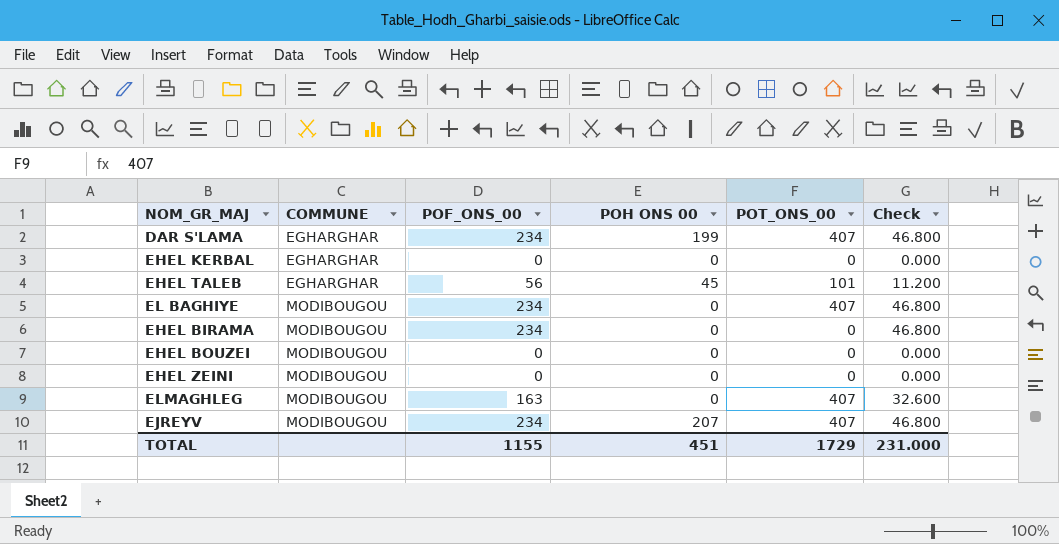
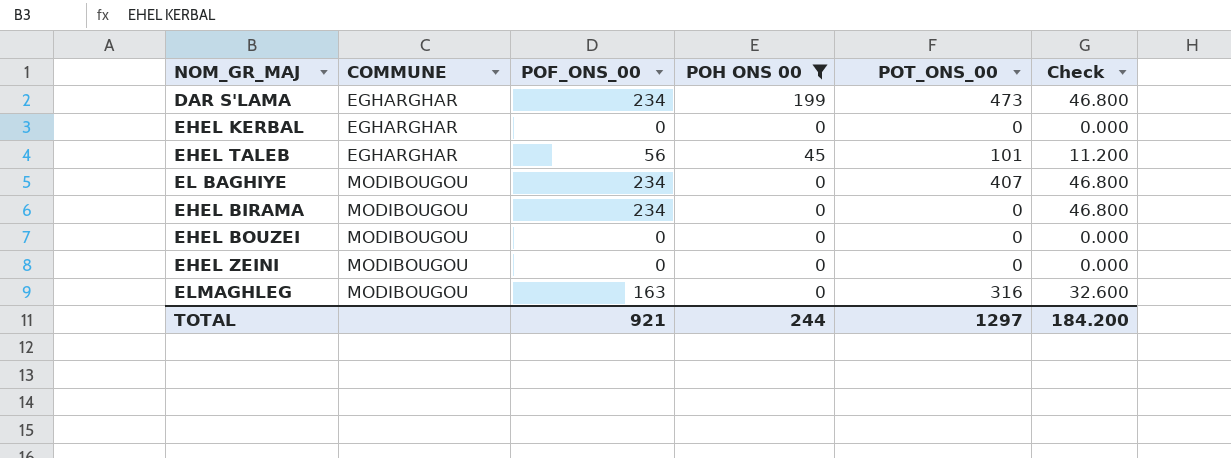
filter: none -> POH ONS 00 != 207
DAR S'LAMA | POT_ONS_00: 407 -> 473
ELMAGHLEG | POT_ONS_00: 407 -> 316
TOTAL | POF_ONS_00: 1155 -> 921
TOTAL | POH ONS 00: 451 -> 244
TOTAL | POT_ONS_00: 1729 -> 1297
TOTAL | Check: 231.000 -> 184.200

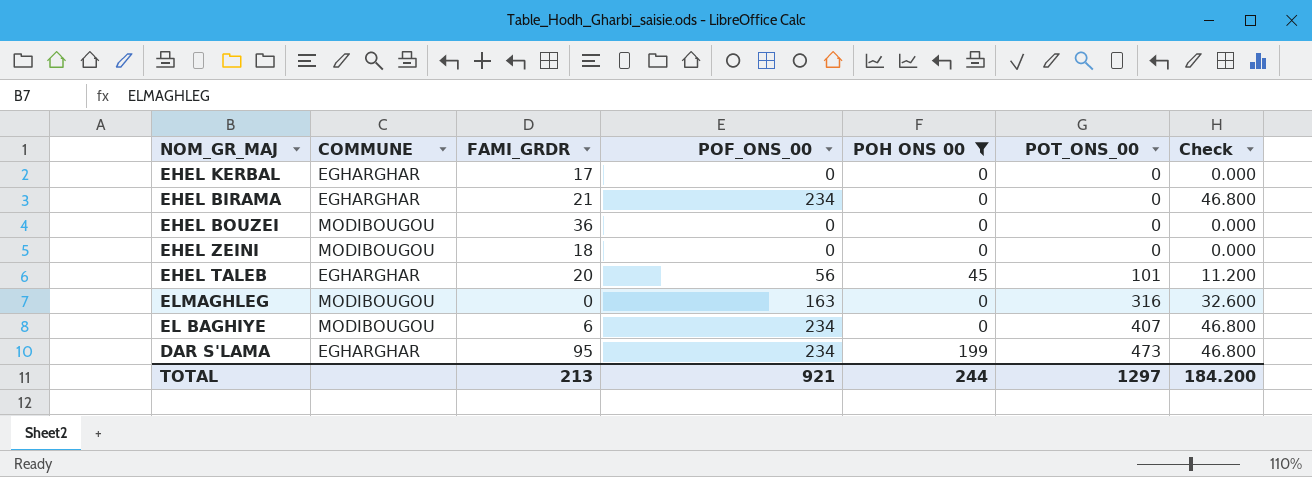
row order: COMMUNE ascending -> POT_ONS_00 ascending
column FAMI_GRDR | position: none -> 3
EHEL BIRAMA | COMMUNE: MODIBOUGOU -> EGHARGHAR

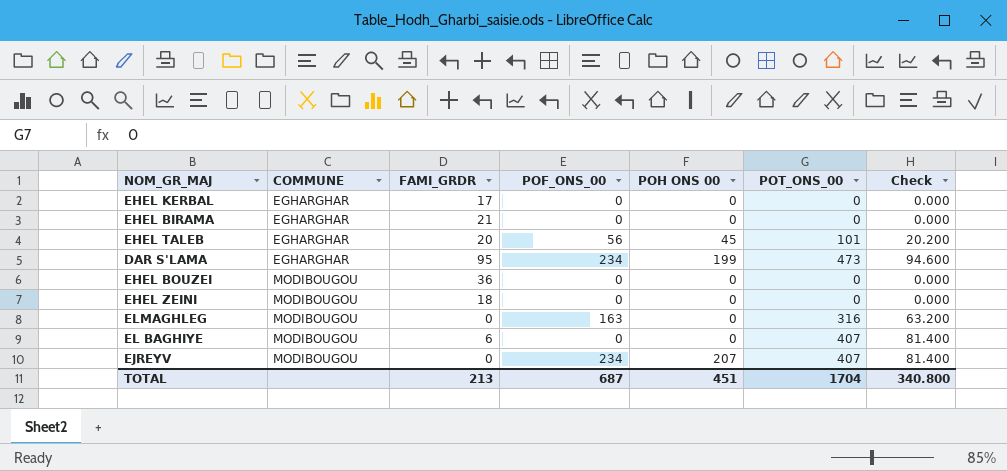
filter: POH ONS 00 != 207 -> none
row order: POT_ONS_00 ascending -> COMMUNE ascending
column Check | formula: [POF_ONS_00] * 0.2 -> [POT_ONS_00] * 0.2
EHEL BIRAMA | POF_ONS_00: 234 -> 0
EL BAGHIYE | POF_ONS_00: 234 -> 0
TOTAL | POF_ONS_00: 921 -> 687
TOTAL | POH ONS 00: 244 -> 451
TOTAL | POT_ONS_00: 1297 -> 1704
TOTAL | Check: 184.200 -> 340.800

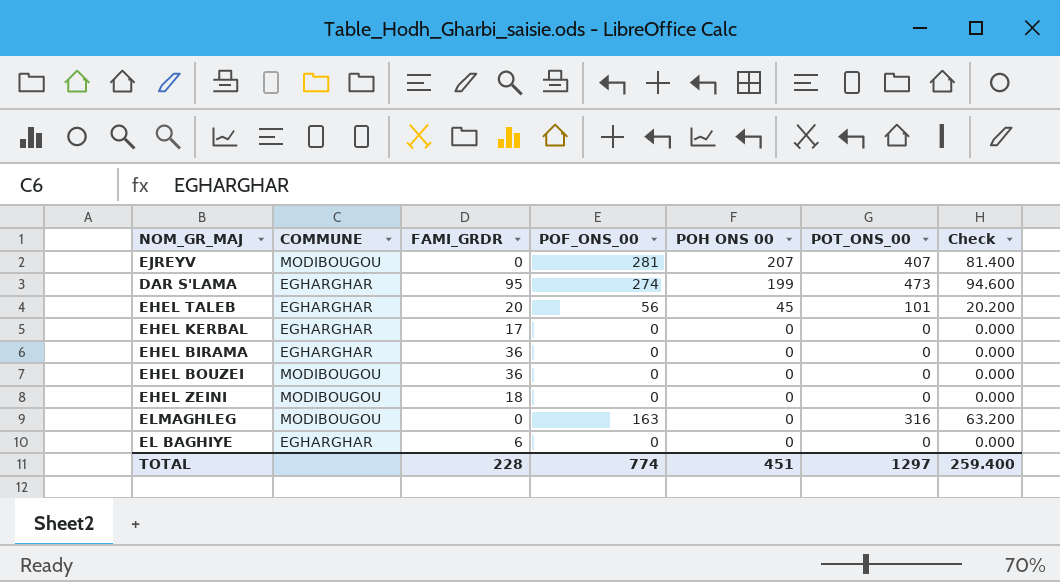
row order: COMMUNE ascending -> POH ONS 00 descending
EJREYV | POF_ONS_00: 234 -> 281
DAR S'LAMA | POF_ONS_00: 234 -> 274
EHEL BIRAMA | FAMI_GRDR: 21 -> 36
EL BAGHIYE | COMMUNE: MODIBOUGOU -> EGHARGHAR
EL BAGHIYE | POT_ONS_00: 407 -> 0
EL BAGHIYE | Check: 81.400 -> 0.000
TOTAL | FAMI_GRDR: 213 -> 228
TOTAL | POF_ONS_00: 687 -> 774
TOTAL | POT_ONS_00: 1704 -> 1297
TOTAL | Check: 340.800 -> 259.400

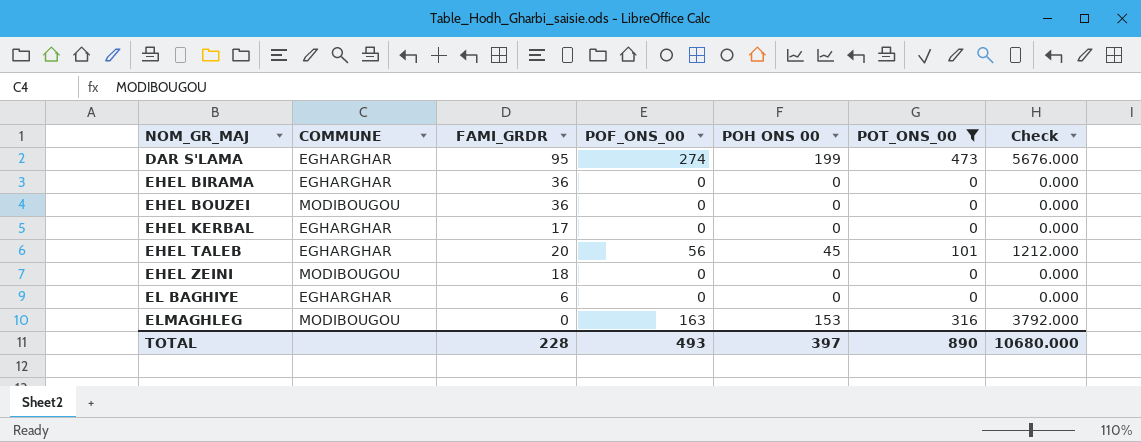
filter: none -> POT_ONS_00 != 407
row order: POH ONS 00 descending -> NOM_GR_MAJ ascending
column Check | formula: [POT_ONS_00] * 0.2 -> [POT_ONS_00] * 12
ELMAGHLEG | POH ONS 00: 0 -> 153
TOTAL | POF_ONS_00: 774 -> 493
TOTAL | POH ONS 00: 451 -> 397
TOTAL | POT_ONS_00: 1297 -> 890
TOTAL | Check: 259.400 -> 10680.000

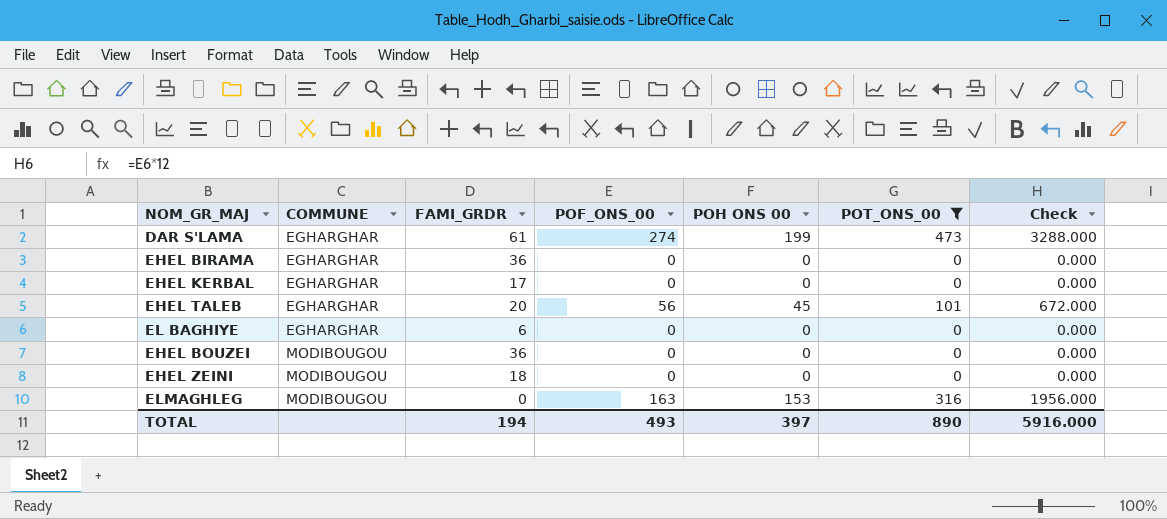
row order: NOM_GR_MAJ ascending -> COMMUNE ascending
column Check | formula: [POT_ONS_00] * 12 -> [POF_ONS_00] * 12
DAR S'LAMA | FAMI_GRDR: 95 -> 61
TOTAL | FAMI_GRDR: 228 -> 194
TOTAL | Check: 10680.000 -> 5916.000

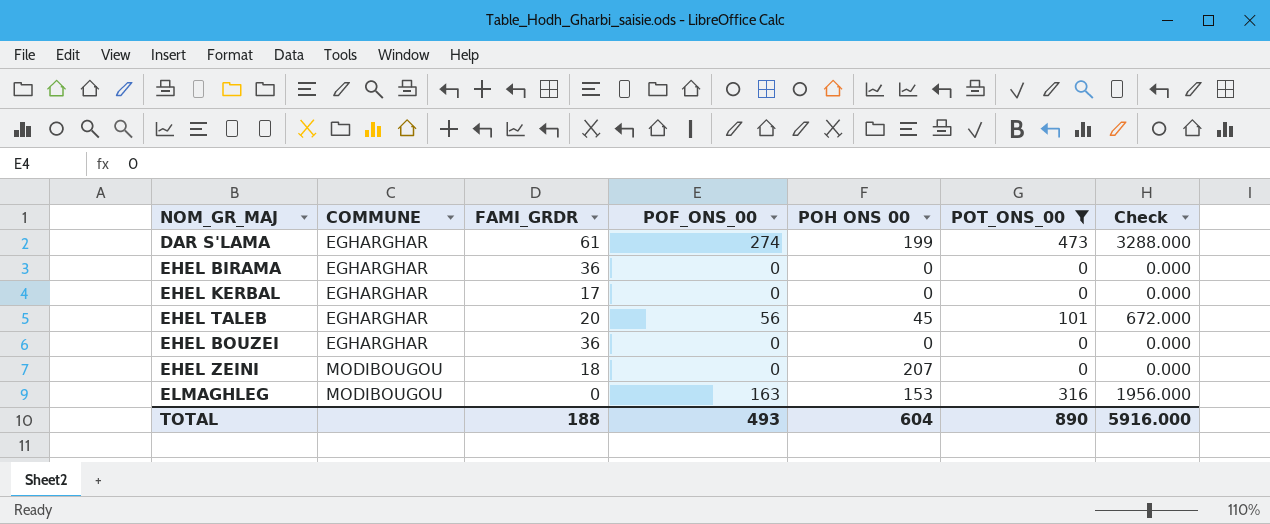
row EL BAGHIYE: EGHARGHAR | 6 | 0 | 0 | 0 | 0.000 -> none
EHEL BOUZEI | COMMUNE: MODIBOUGOU -> EGHARGHAR
EHEL ZEINI | POH ONS 00: 0 -> 207
TOTAL | FAMI_GRDR: 194 -> 188
TOTAL | POH ONS 00: 397 -> 604

